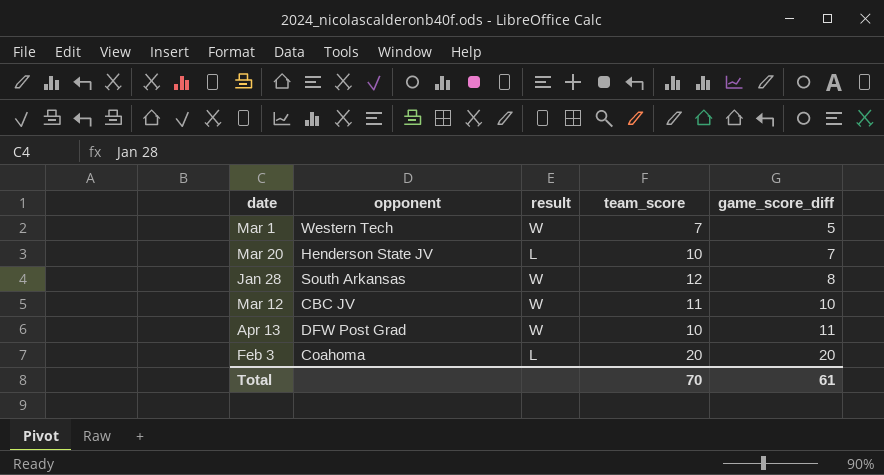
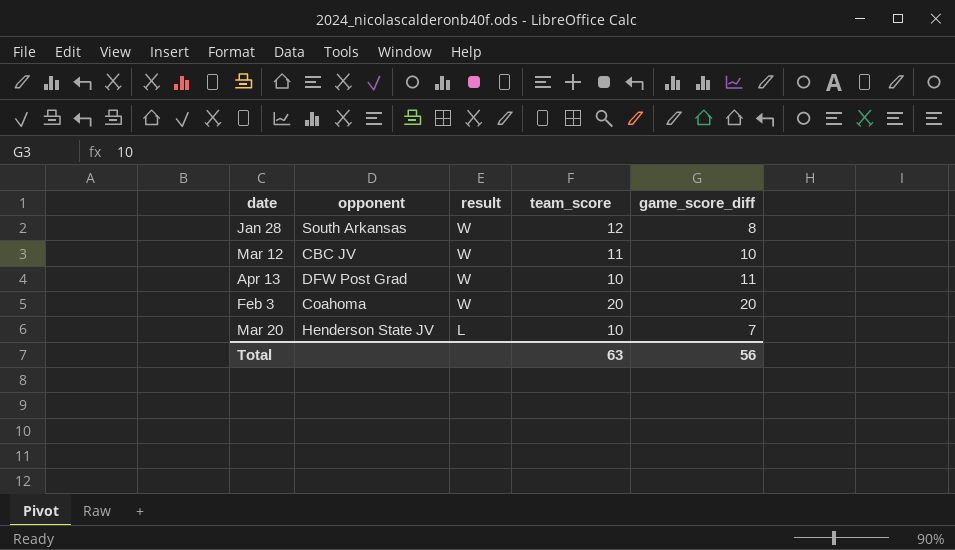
row order: game_score_diff ascending -> result descending
row Mar 1: Western Tech | W | 7 | 5 -> none
Feb 3 | result: L -> W
Total | team_score: 70 -> 63
Total | game_score_diff: 61 -> 56

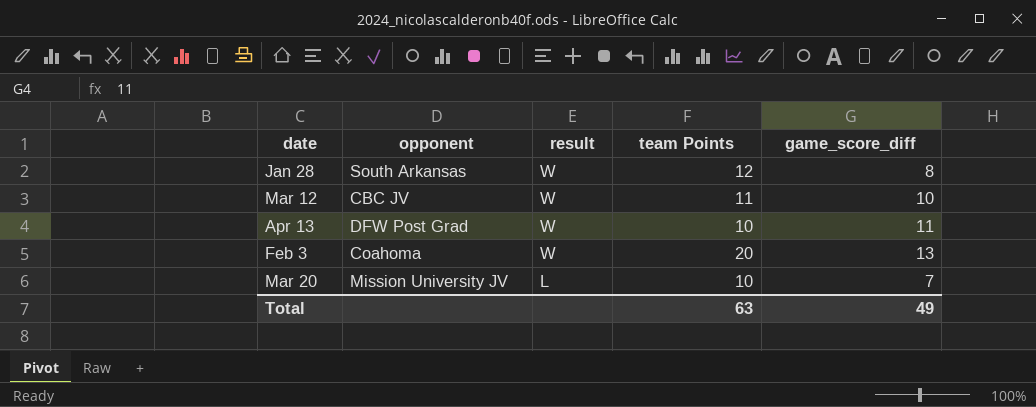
column name: team_score -> team Points
Feb 3 | game_score_diff: 20 -> 13
Mar 20 | opponent: Henderson State JV -> Mission University JV
Total | game_score_diff: 56 -> 49

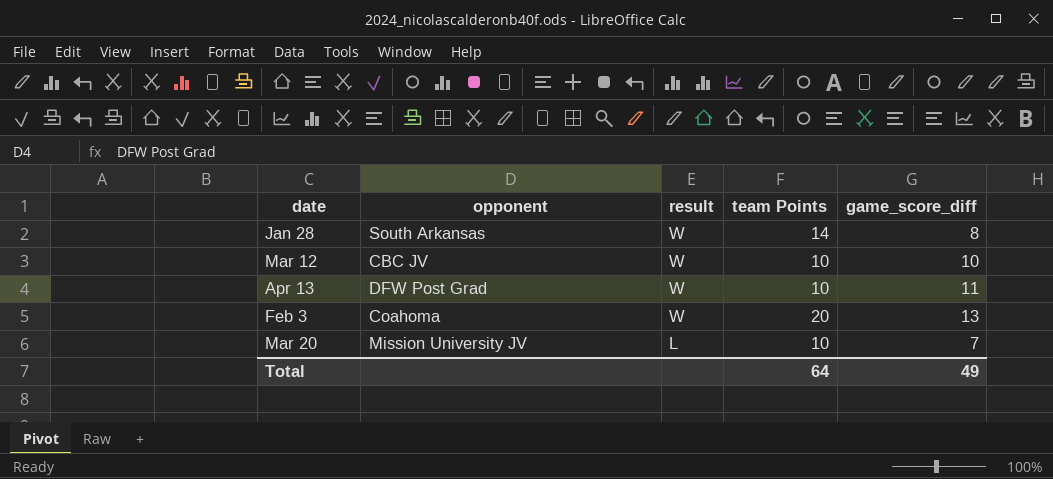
Jan 28 | team Points: 12 -> 14
Mar 12 | team Points: 11 -> 10
Total | team Points: 63 -> 64

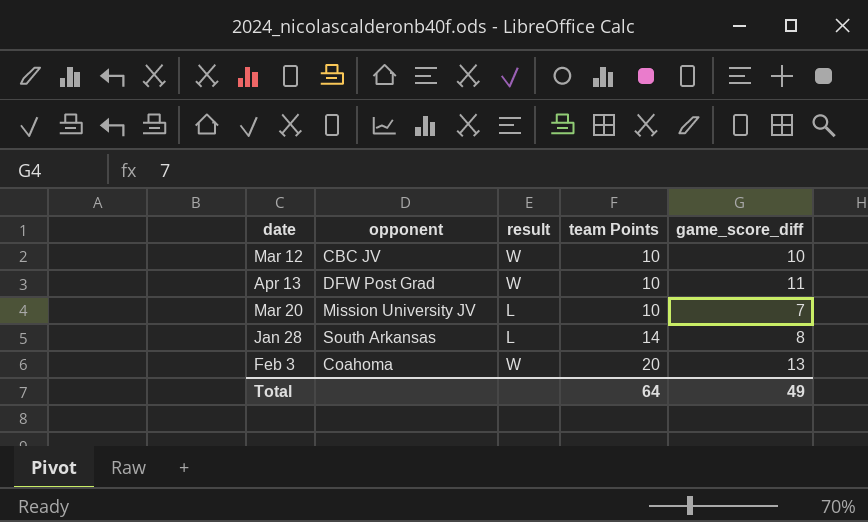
row order: result descending -> team Points ascending
Jan 28 | result: W -> L

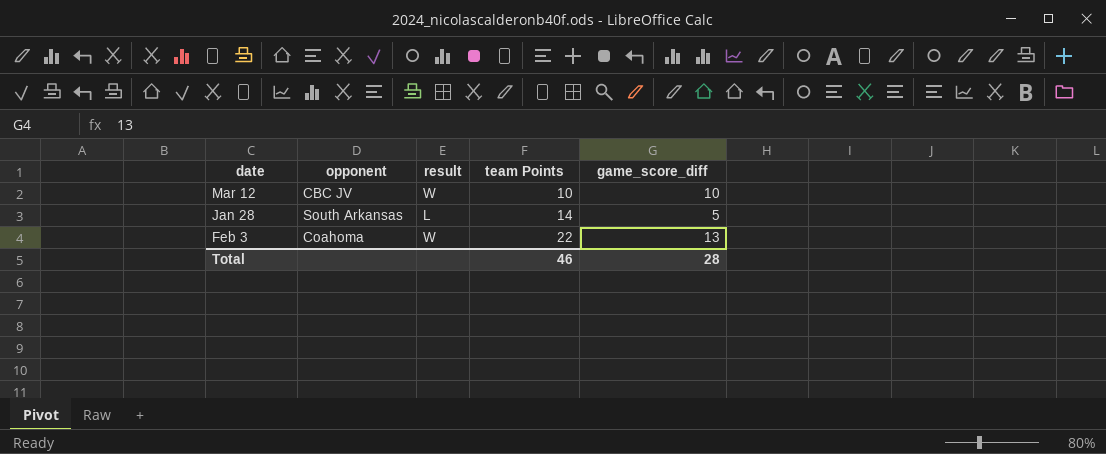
row Apr 13: DFW Post Grad | W | 10 | 11 -> none
row Mar 20: Mission University JV | L | 10 | 7 -> none
Jan 28 | game_score_diff: 8 -> 5
Feb 3 | team Points: 20 -> 22
Total | team Points: 64 -> 46
Total | game_score_diff: 49 -> 28

